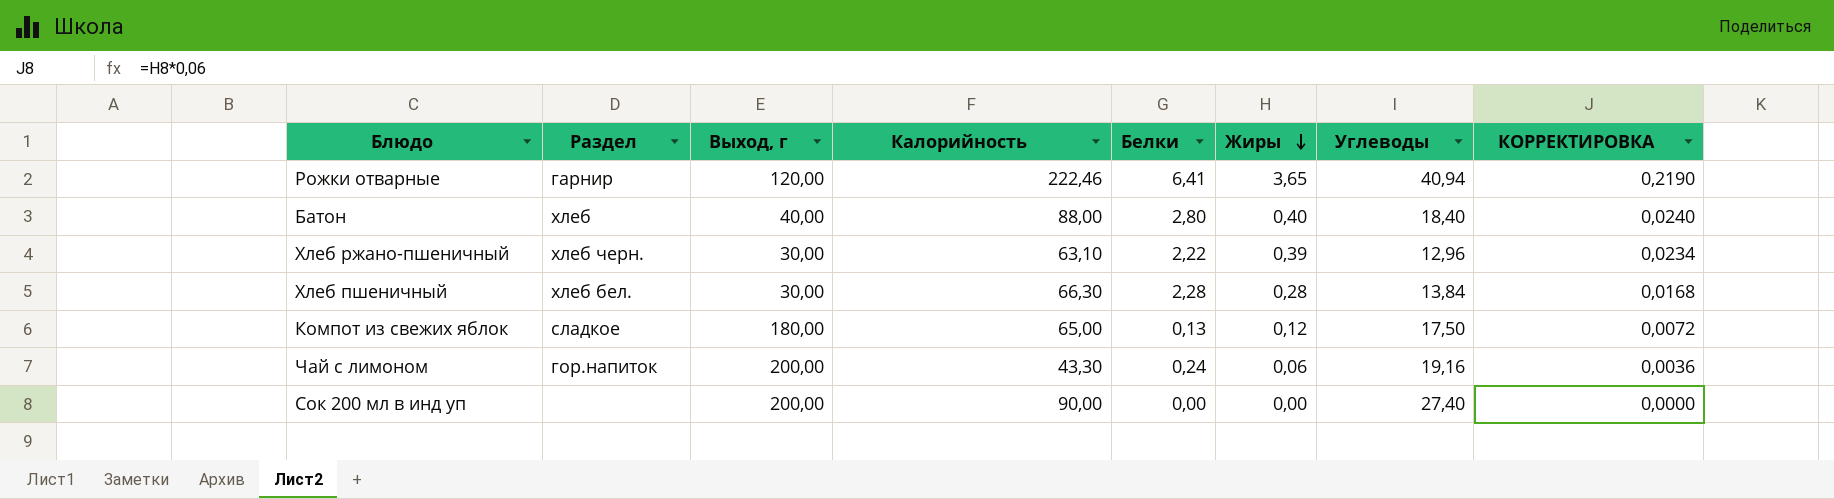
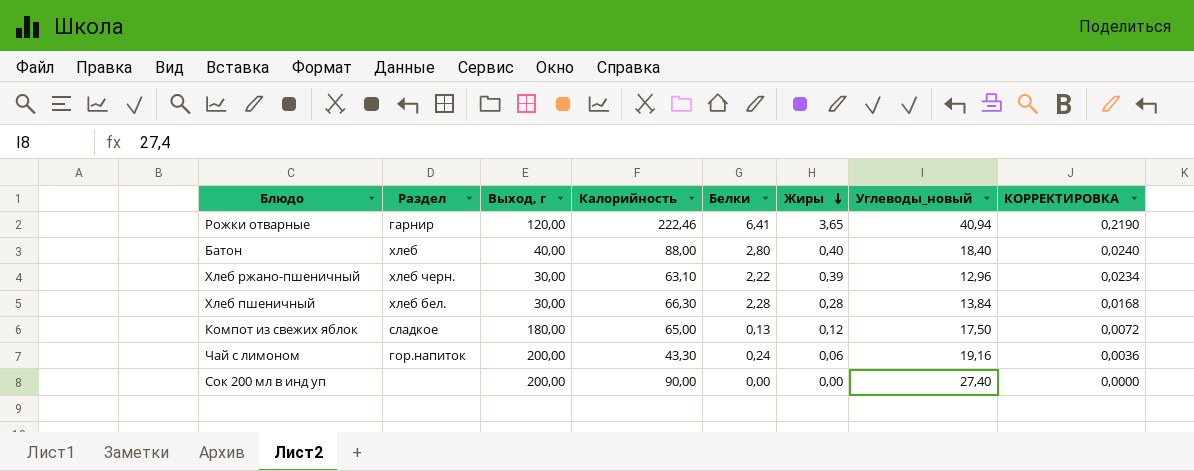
column name: Углеводы -> Углеводы_новый

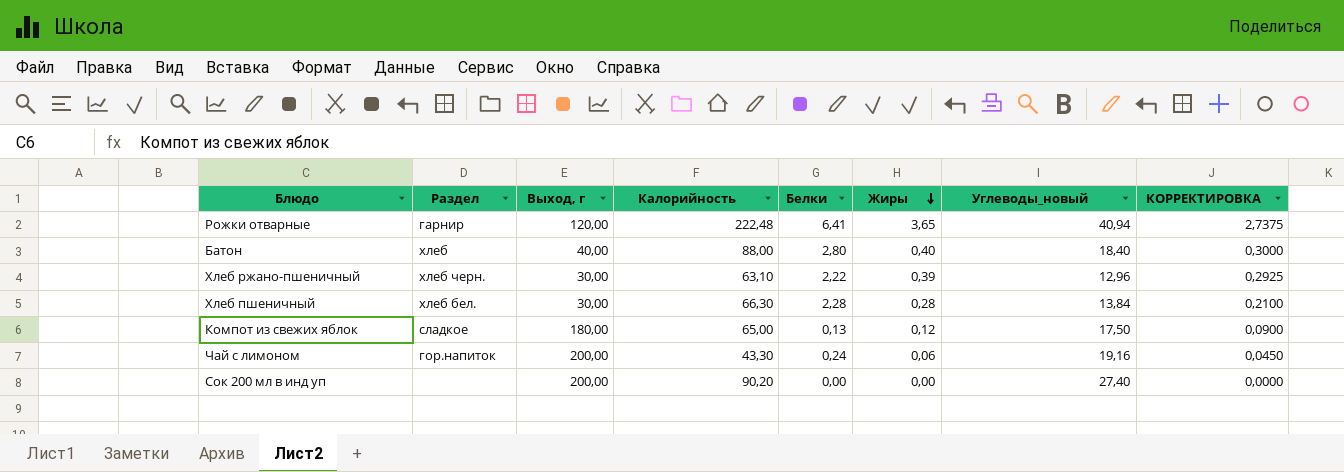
column КОРРЕКТИРОВКА | formula: [Жиры] * 0,06 -> [Жиры] * 0,75
Рожки отварные | Калорийность: 222,46 -> 222,48
Сок 200 мл в инд уп | Калорийность: 90,00 -> 90,20

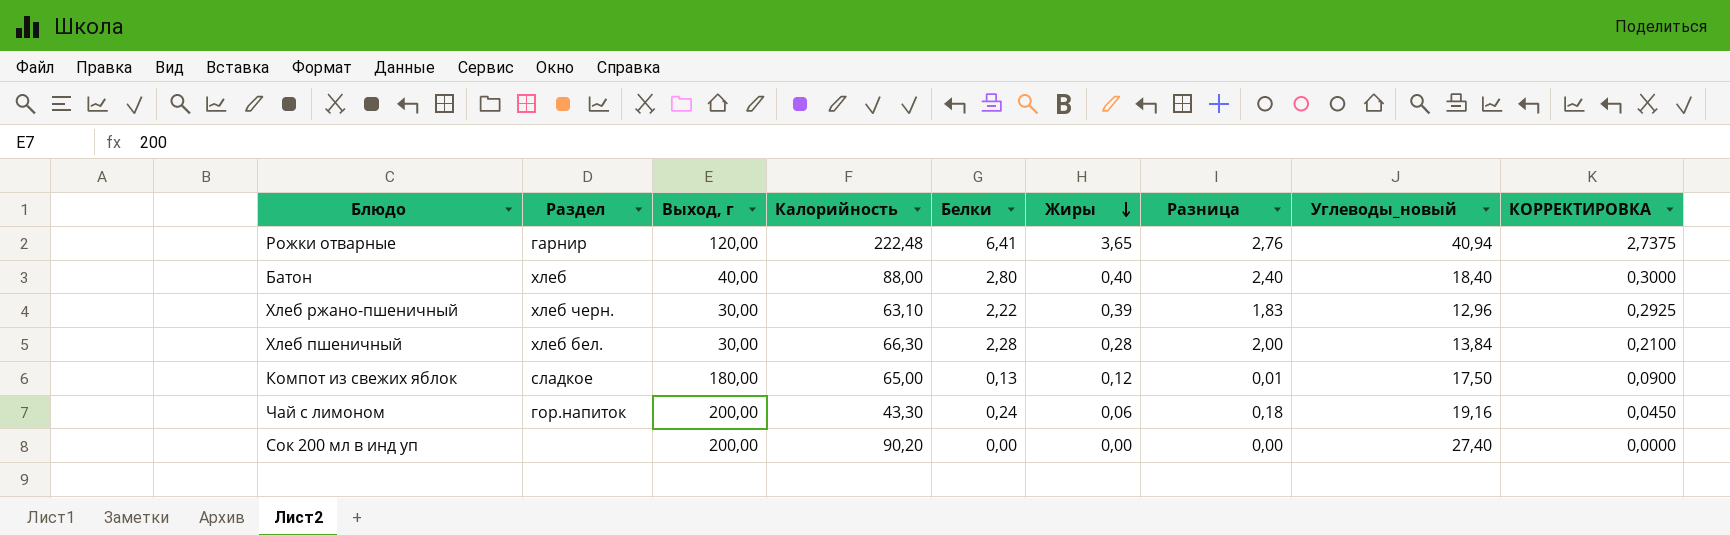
column Разница | formula: none -> [Белки] - [Жиры]

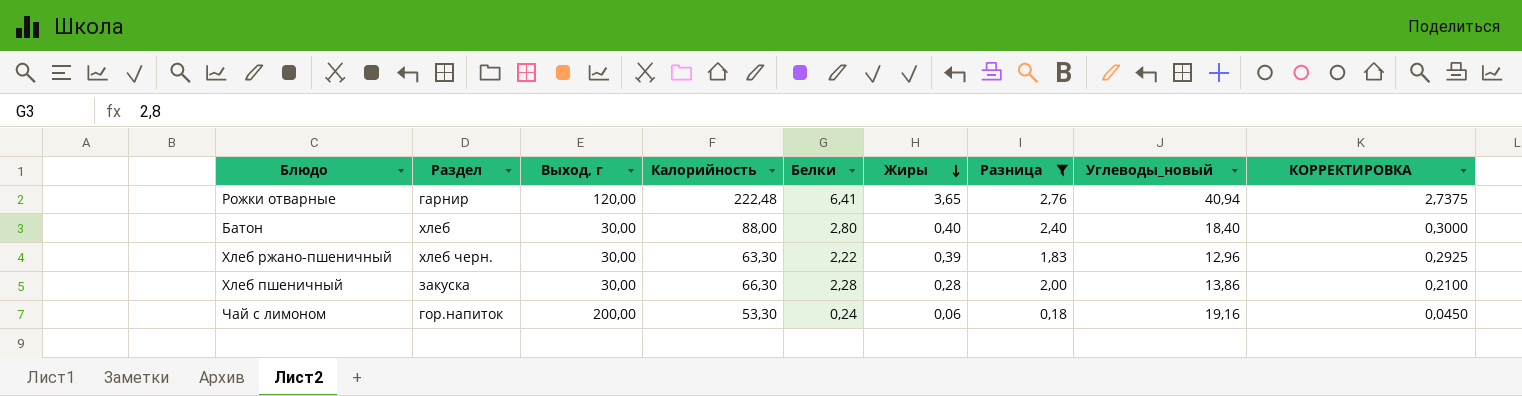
filter: none -> Разница >= 0,18
Батон | Выход, г: 40,00 -> 30,00
Хлеб ржано-пшеничный | Калорийность: 63,10 -> 63,30
Хлеб пшеничный | Раздел: хлеб бел. -> закуска
Хлеб пшеничный | Углеводы_новый: 13,84 -> 13,86
Чай с лимоном | Калорийность: 43,30 -> 53,30

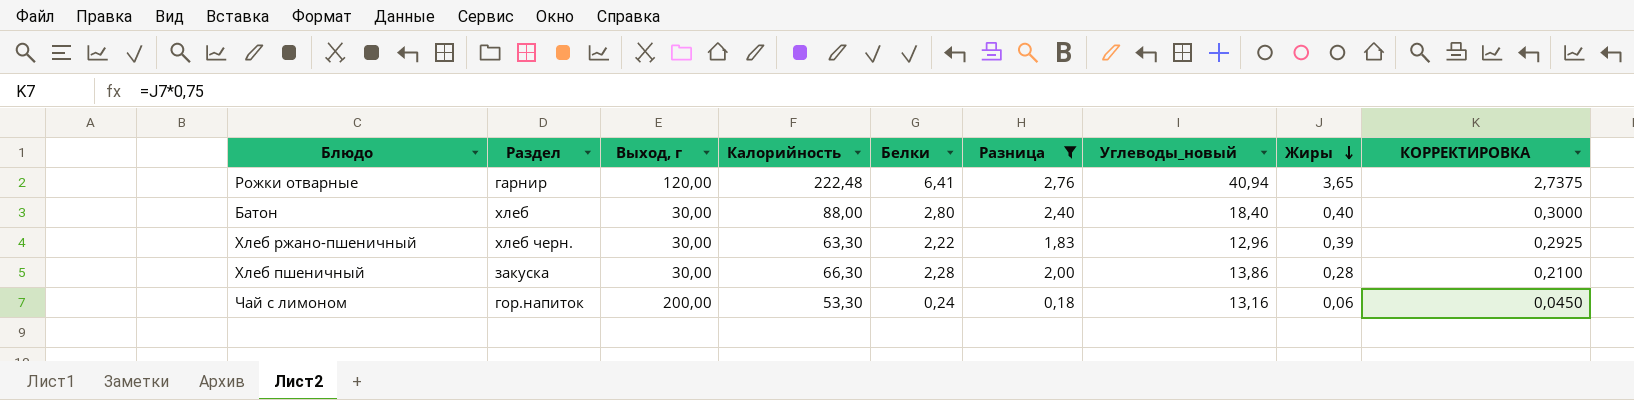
column Жиры | position: 6 -> 8
Чай с лимоном | Углеводы_новый: 19,16 -> 13,16

